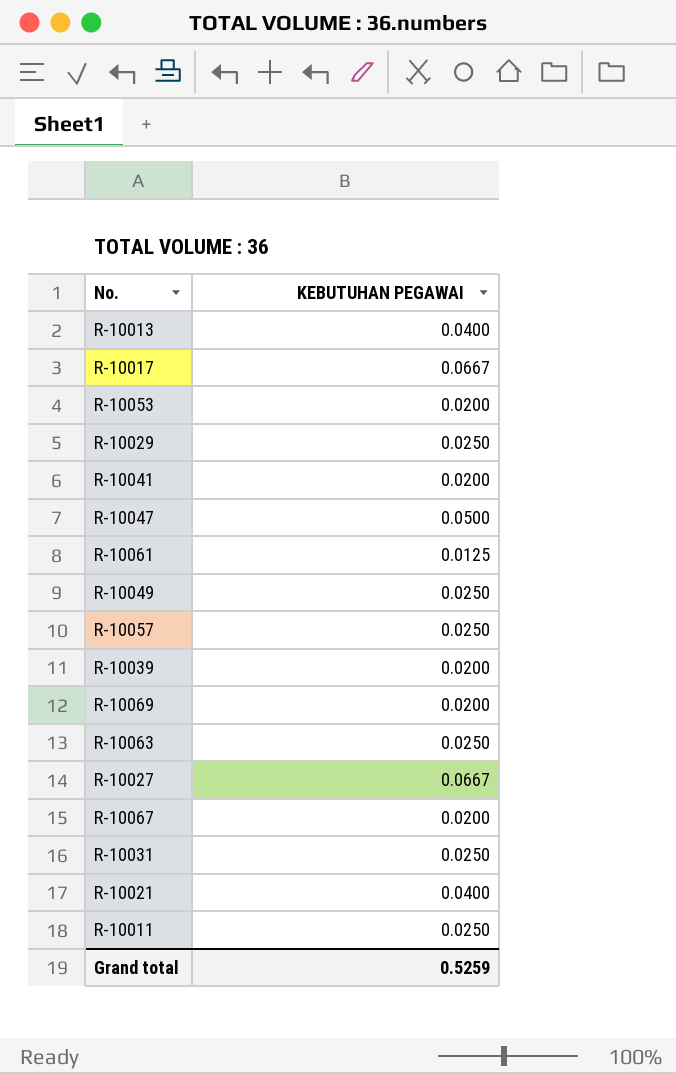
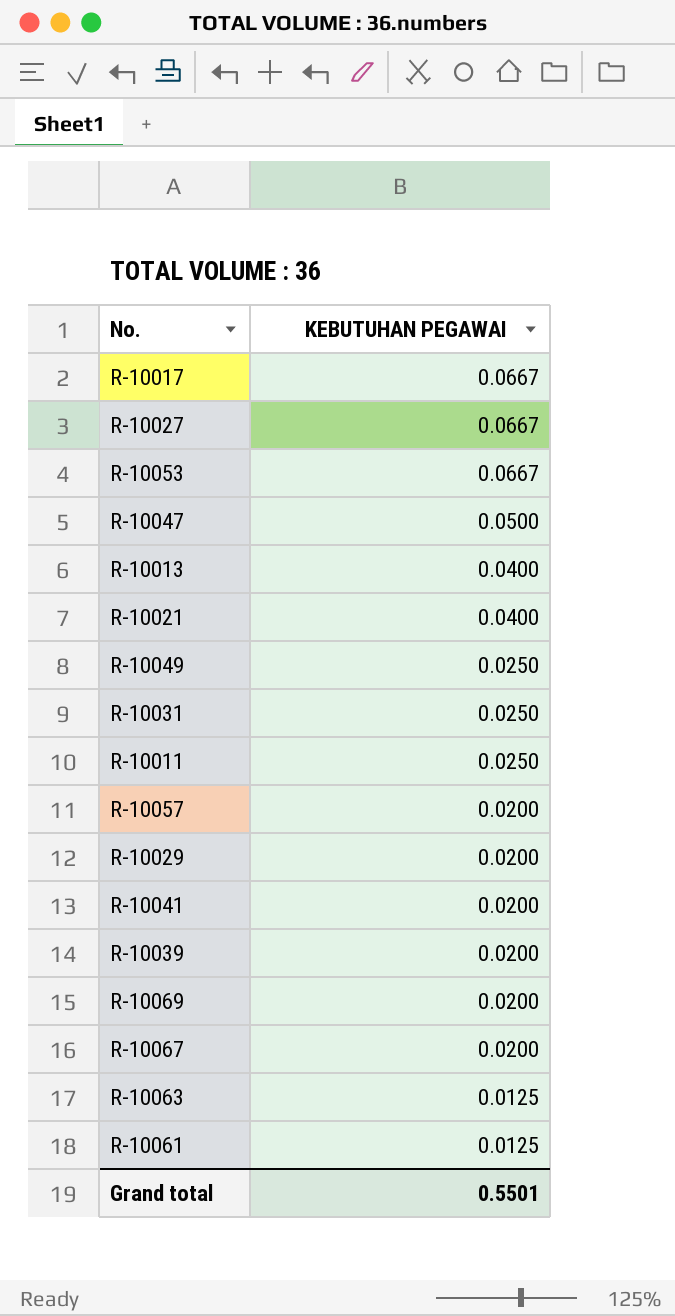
row order: none -> KEBUTUHAN PEGAWAI descending
R-10053 | KEBUTUHAN PEGAWAI: 0.0200 -> 0.0667
R-10057 | KEBUTUHAN PEGAWAI: 0.0250 -> 0.0200
R-10029 | KEBUTUHAN PEGAWAI: 0.0250 -> 0.0200
R-10063 | KEBUTUHAN PEGAWAI: 0.0250 -> 0.0125
Grand total | KEBUTUHAN PEGAWAI: 0.5259 -> 0.5501

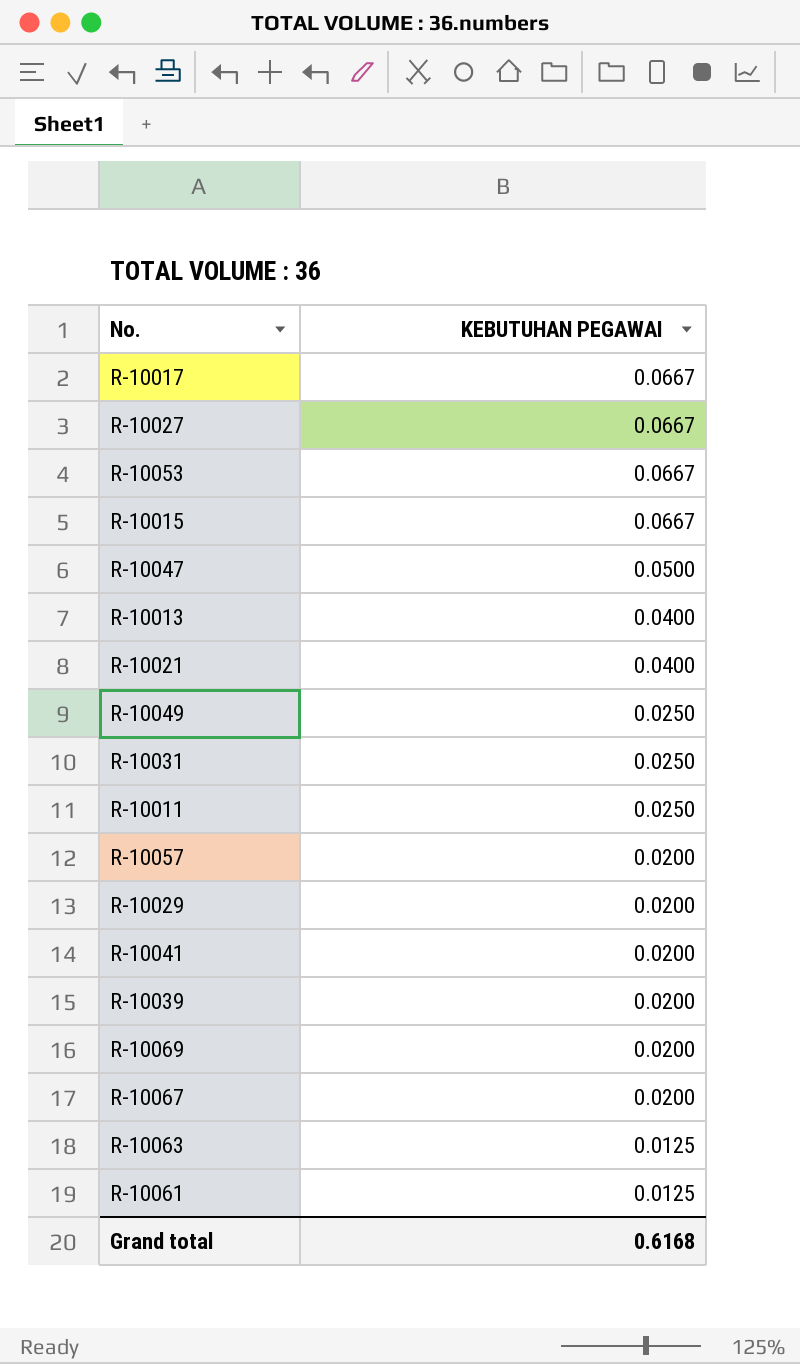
row R-10015: none -> 0.0667
Grand total | KEBUTUHAN PEGAWAI: 0.5501 -> 0.6168

